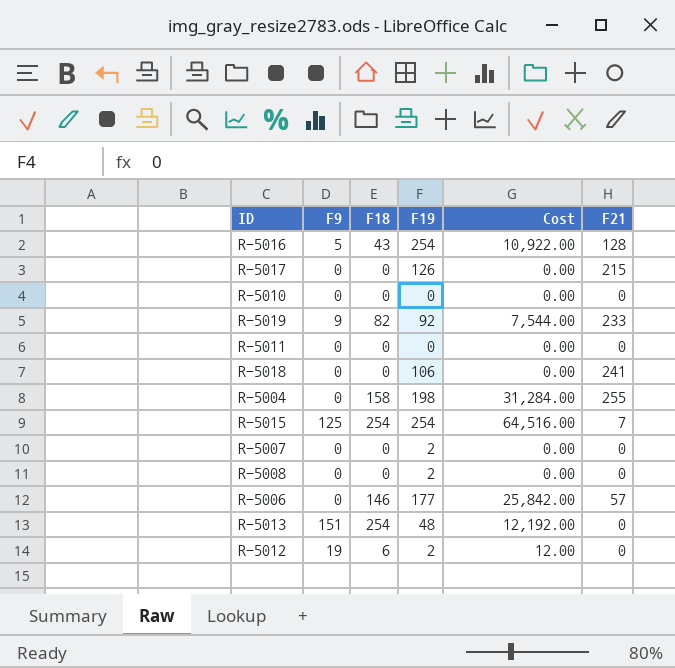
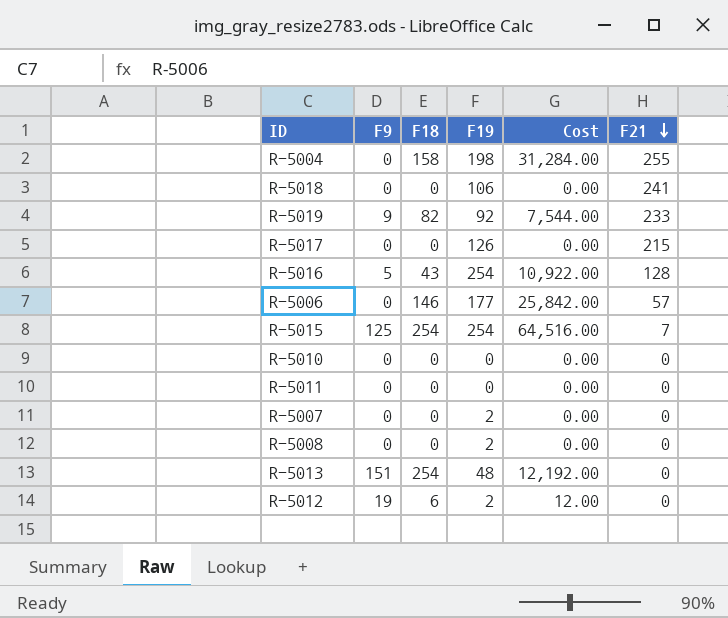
row order: none -> F21 descending

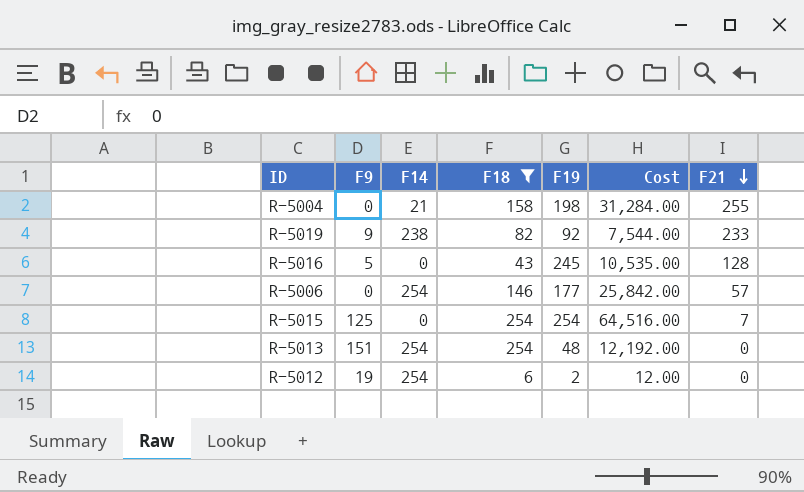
filter: none -> F18 != 0
column F14 | position: none -> 3
R-5016 | F19: 254 -> 245
R-5016 | Cost: 10,922.00 -> 10,535.00

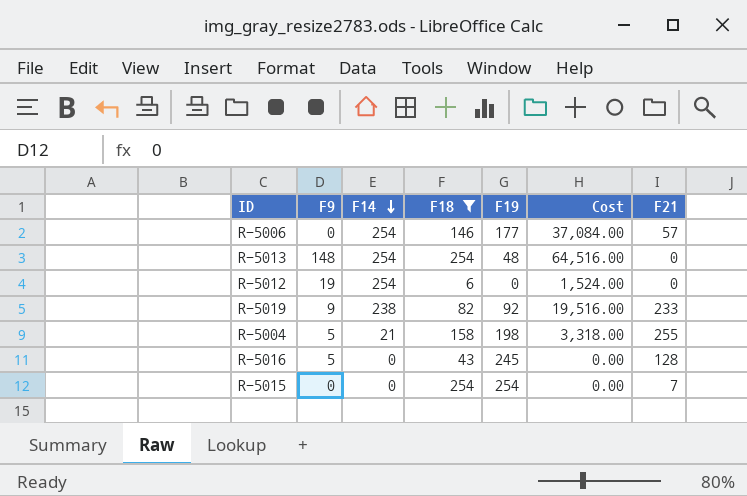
row order: F21 descending -> F14 descending
column Cost | formula: [F18] * [F19] -> [F14] * [F18]
R-5013 | F9: 151 -> 148
R-5012 | F19: 2 -> 0
R-5004 | F9: 0 -> 5
R-5015 | F9: 125 -> 0

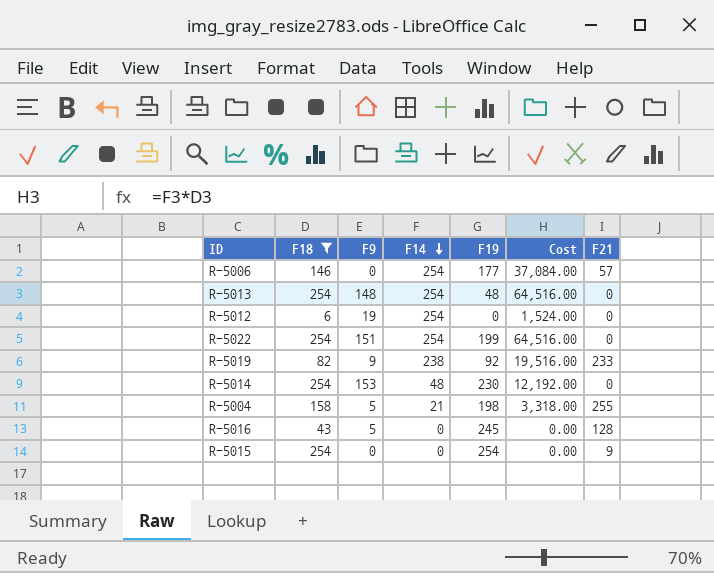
column F18 | position: 4 -> 2
row R-5022: none -> 254 | 151 | 254 | 199 | 64,516.00 | 0
row R-5014: none -> 254 | 153 | 48 | 230 | 12,192.00 | 0
R-5015 | F21: 7 -> 9

